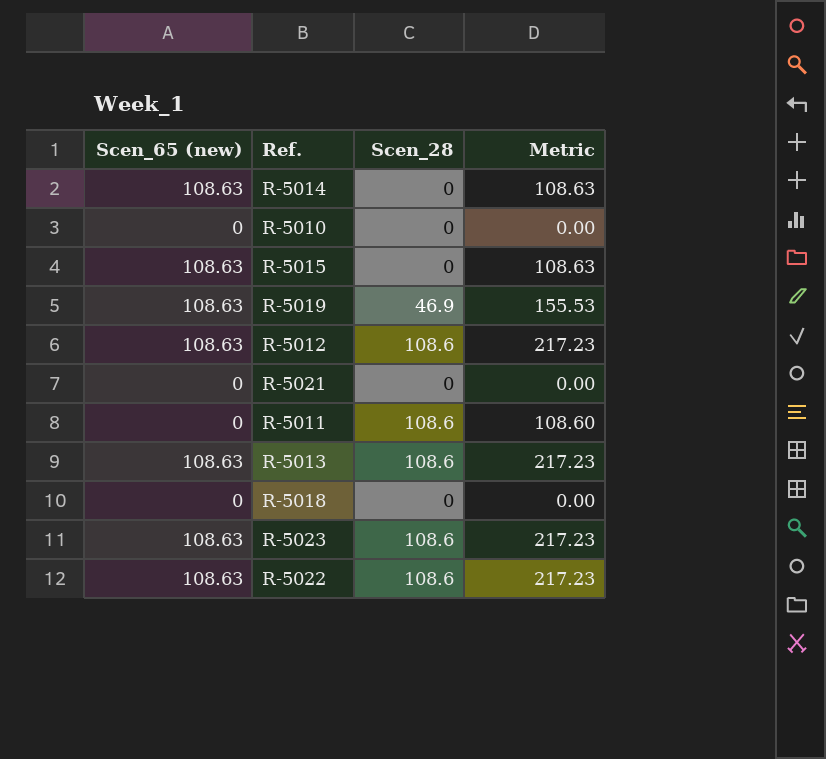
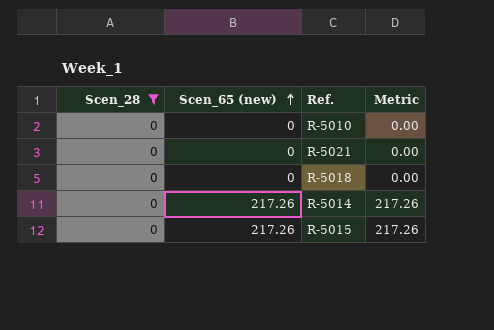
filter: none -> Scen_28 = 0
row order: none -> Scen_65 (new) ascending
column Scen_28 | position: 3 -> 1
R-5014 | Scen_65 (new): 108.63 -> 217.26
R-5014 | Metric: 108.63 -> 217.26
R-5015 | Scen_65 (new): 108.63 -> 217.26
R-5015 | Metric: 108.63 -> 217.26

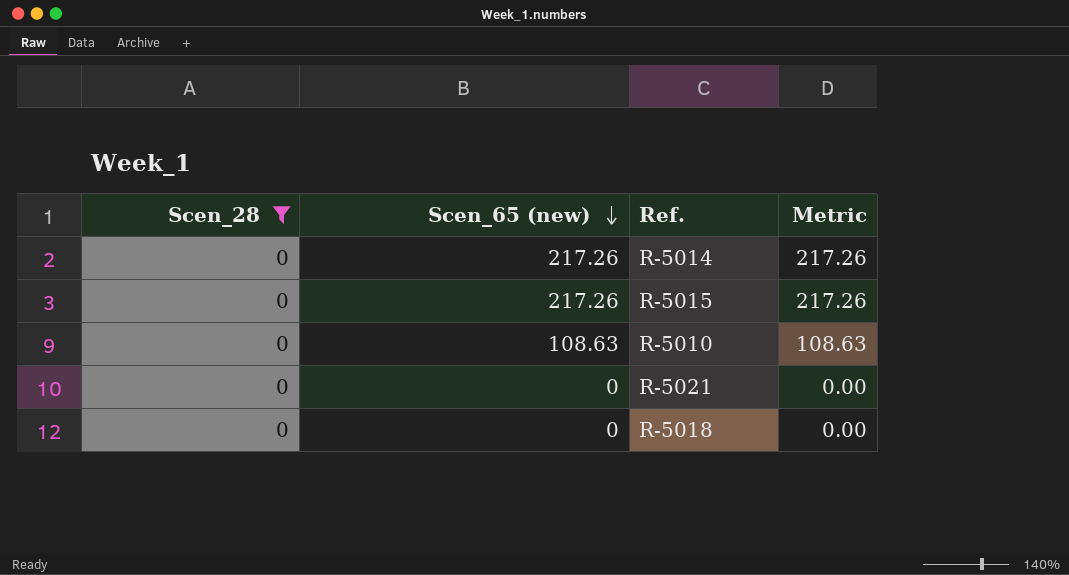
row order: Scen_65 (new) ascending -> Scen_65 (new) descending
R-5010 | Scen_65 (new): 0 -> 108.63
R-5010 | Metric: 0.00 -> 108.63

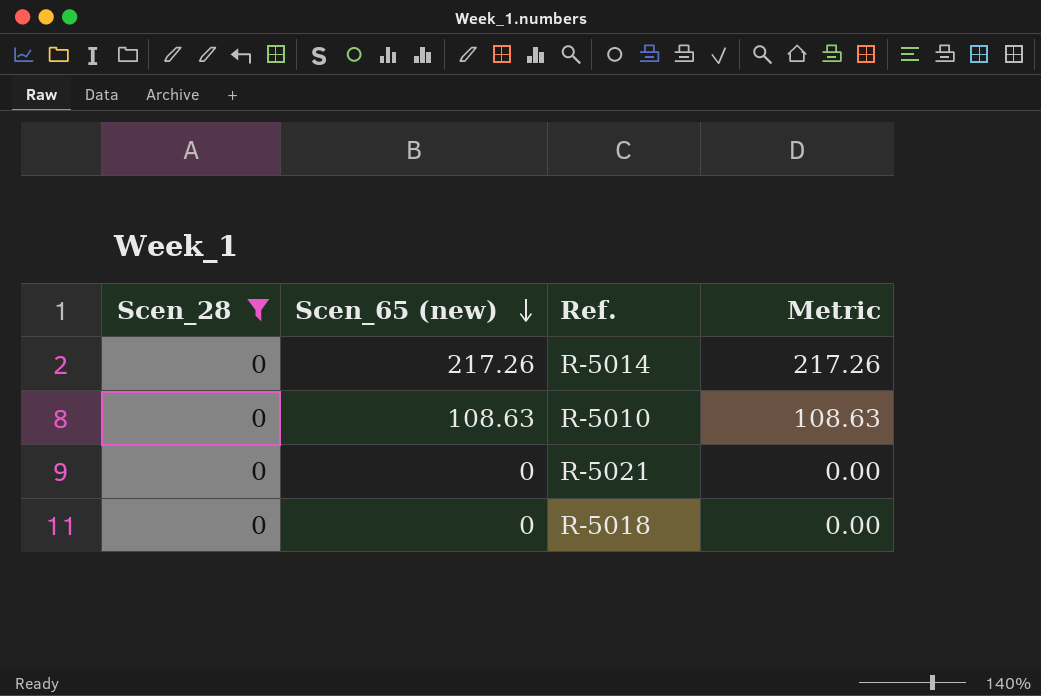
row R-5015: 0 | 217.26 | 217.26 -> none

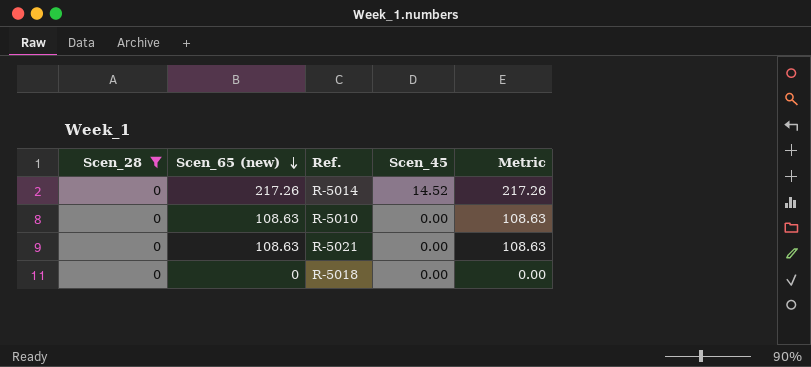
column Scen_45 | position: none -> 4
R-5021 | Scen_65 (new): 0 -> 108.63
R-5021 | Metric: 0.00 -> 108.63

